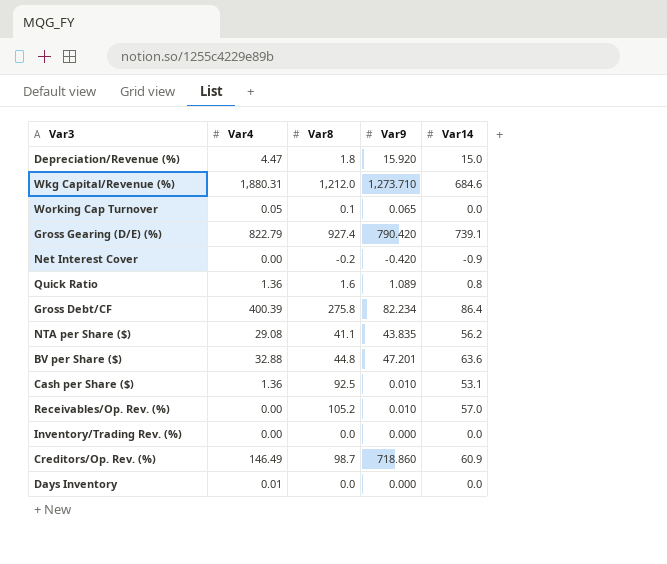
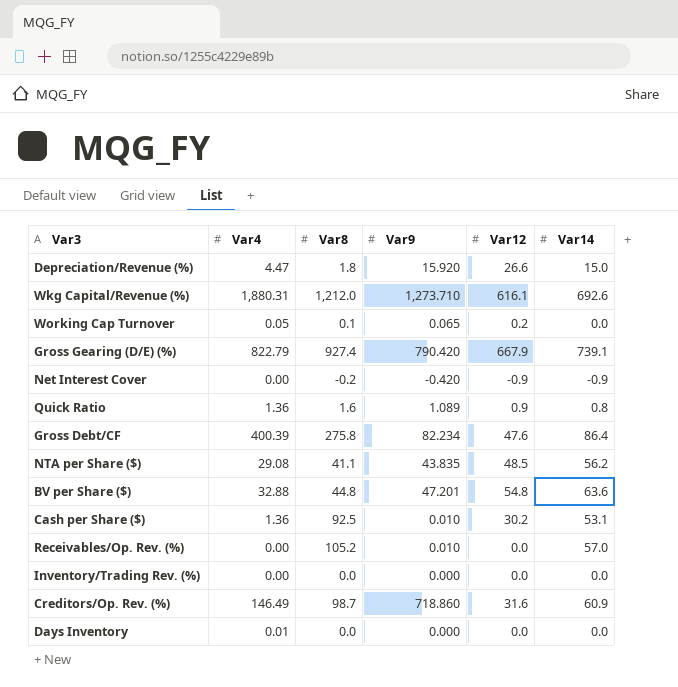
column Var12 | position: none -> 5
Wkg Capital/Revenue (%) | Var14: 684.6 -> 692.6

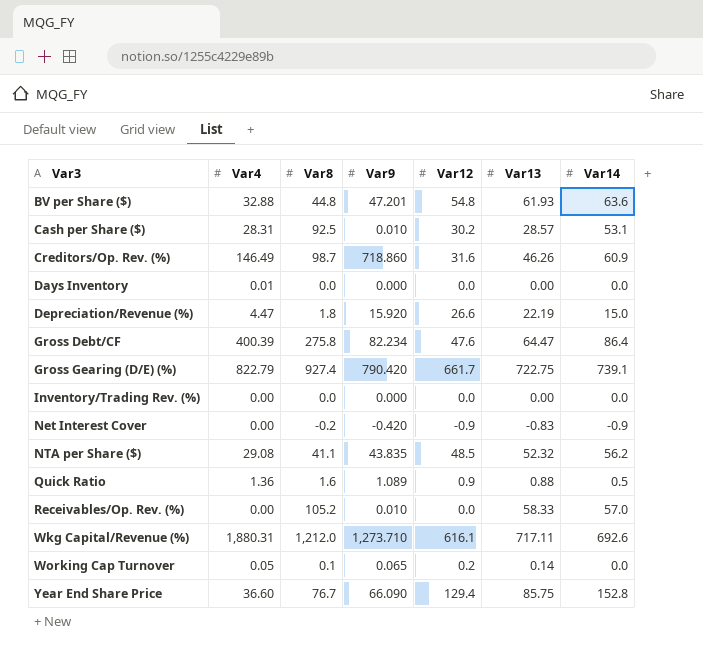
row order: none -> Var3 ascending
column Var13 | position: none -> 6
Cash per Share ($) | Var4: 1.36 -> 28.31
Gross Gearing (D/E) (%) | Var12: 667.9 -> 661.7
Quick Ratio | Var14: 0.8 -> 0.5
row Year End Share Price: none -> 36.60 | 76.7 | 66.090 | 129.4 | 85.75 | 152.8

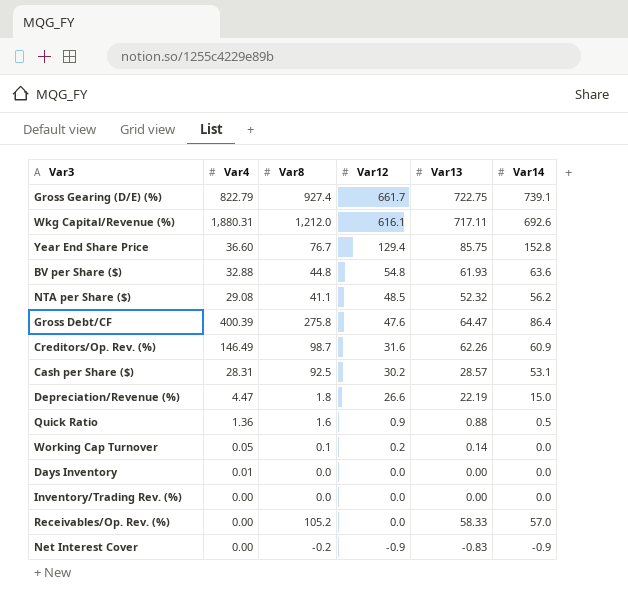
row order: Var3 ascending -> Var12 descending
column Var9 | position: 4 -> none
Creditors/Op. Rev. (%) | Var13: 46.26 -> 62.26

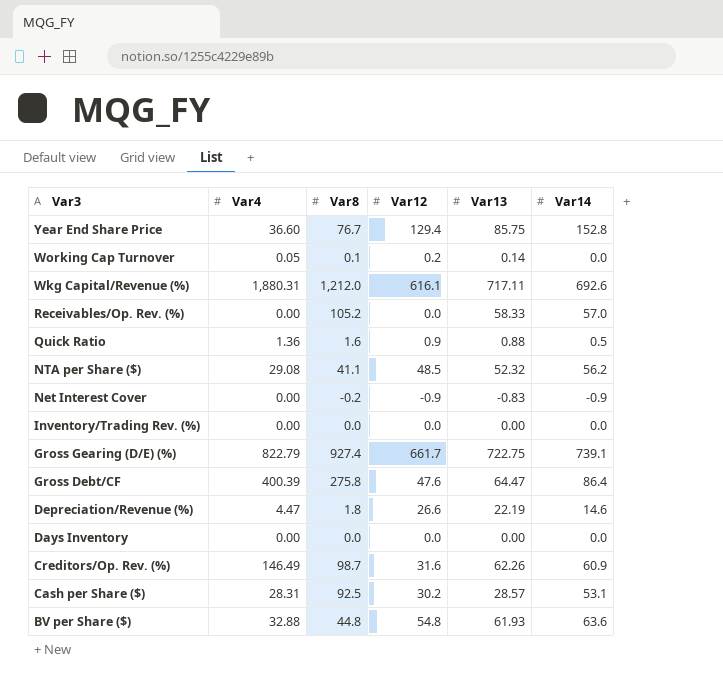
row order: Var12 descending -> Var3 descending
Depreciation/Revenue (%) | Var14: 15.0 -> 14.6
Days Inventory | Var4: 0.01 -> 0.00

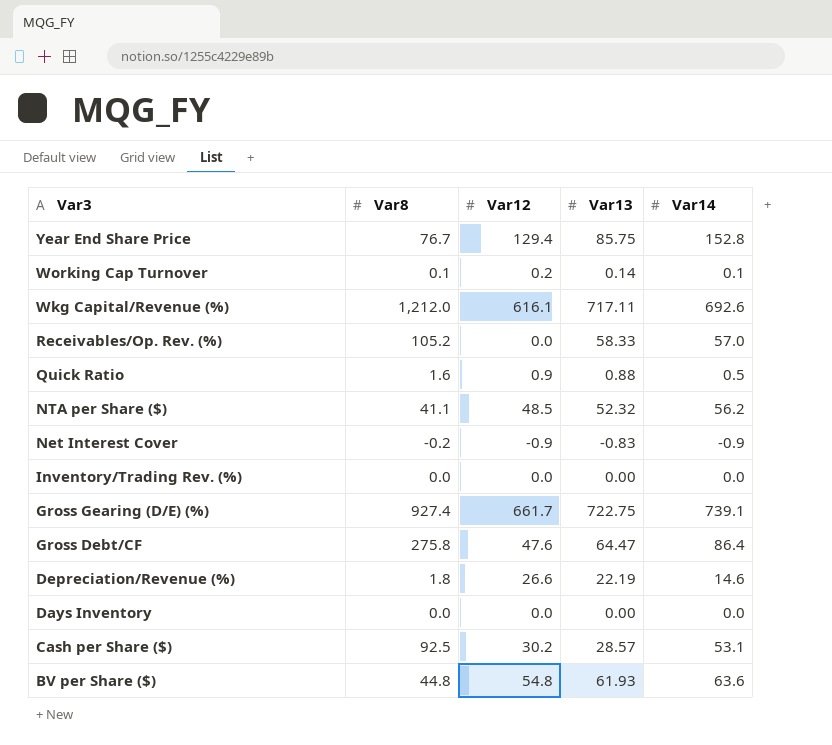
column Var4 | position: 2 -> none
row Creditors/Op. Rev. (%): 146.49 | 98.7 | 31.6 | 62.26 | 60.9 -> none
Working Cap Turnover | Var14: 0.0 -> 0.1

